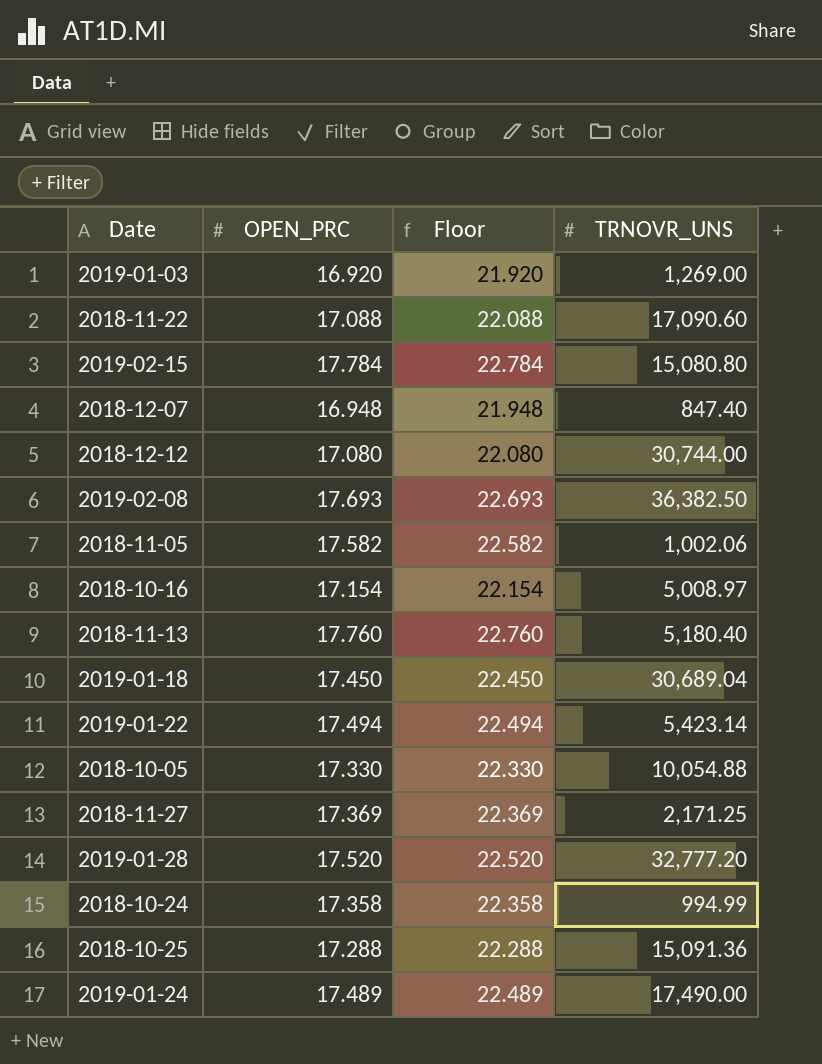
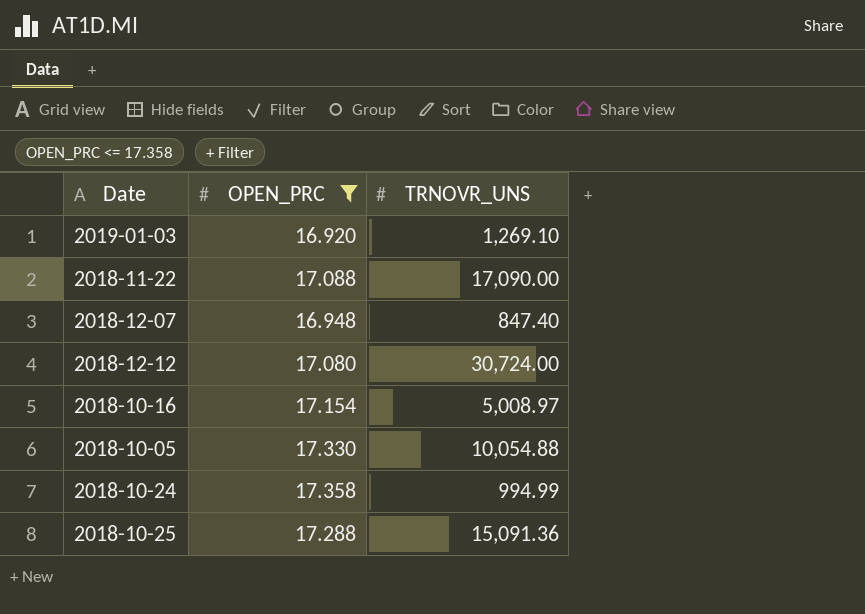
filter: none -> OPEN_PRC <= 17.358
column Floor | formula: [OPEN_PRC] + 5 -> none
2019-01-03 | TRNOVR_UNS: 1,269.00 -> 1,269.10
2018-11-22 | TRNOVR_UNS: 17,090.60 -> 17,090.00
2018-12-12 | TRNOVR_UNS: 30,744.00 -> 30,724.00

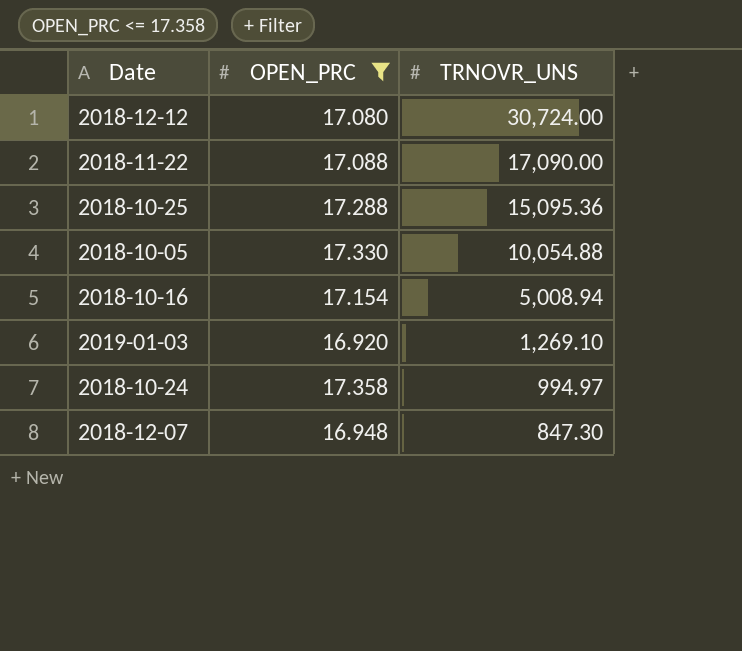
row order: none -> TRNOVR_UNS descending
2018-10-25 | TRNOVR_UNS: 15,091.36 -> 15,095.36
2018-10-16 | TRNOVR_UNS: 5,008.97 -> 5,008.94
2018-10-24 | TRNOVR_UNS: 994.99 -> 994.97
2018-12-07 | TRNOVR_UNS: 847.40 -> 847.30

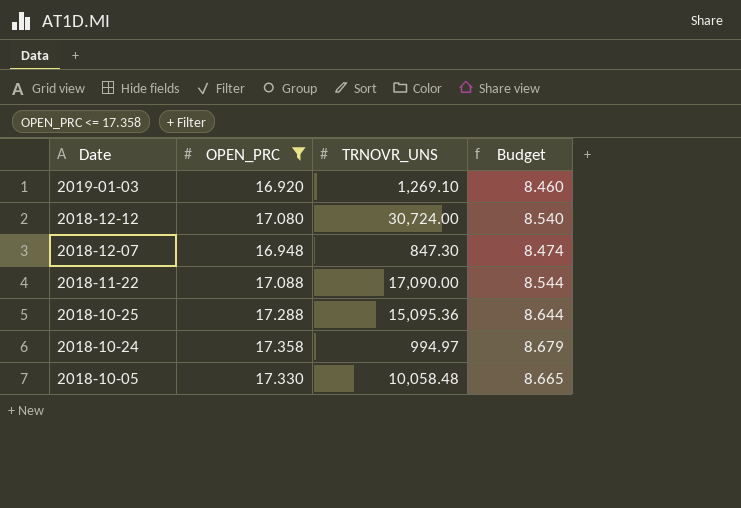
row order: TRNOVR_UNS descending -> Date descending
column Budget | formula: none -> [OPEN_PRC] * 0.5
row 2018-10-16: 17.154 | 5,008.94 -> none
2018-10-05 | TRNOVR_UNS: 10,054.88 -> 10,058.48

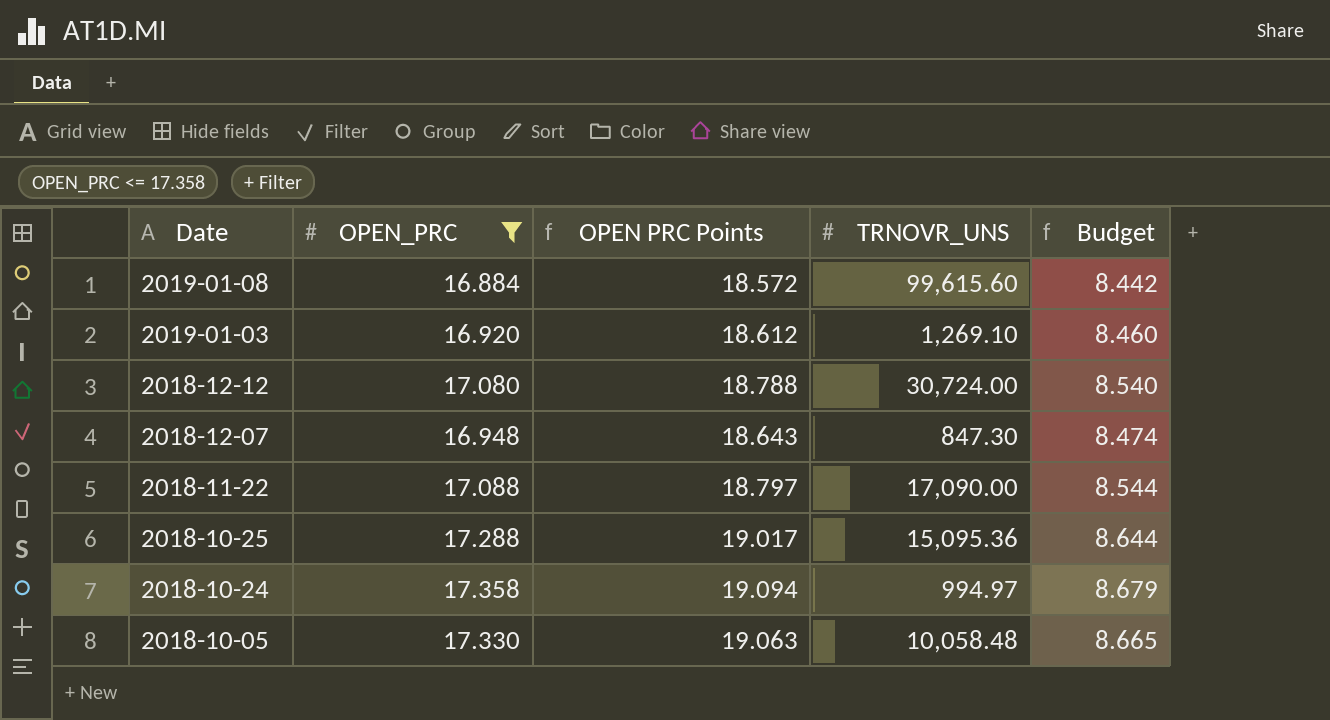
column OPEN PRC Points | formula: none -> [OPEN_PRC] * 1.1
row 2019-01-08: none -> 16.884 | 18.572 | 99,615.60 | 8.442

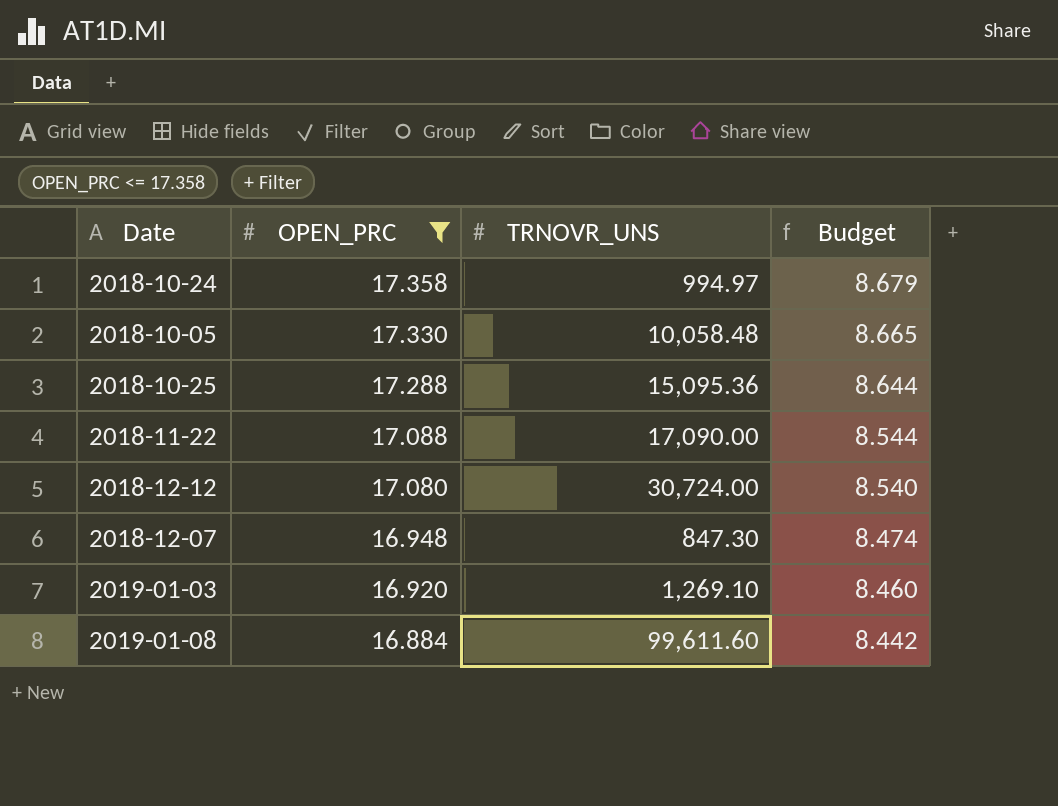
row order: Date descending -> OPEN_PRC descending
column OPEN PRC Points | formula: [OPEN_PRC] * 1.1 -> none
2019-01-08 | TRNOVR_UNS: 99,615.60 -> 99,611.60

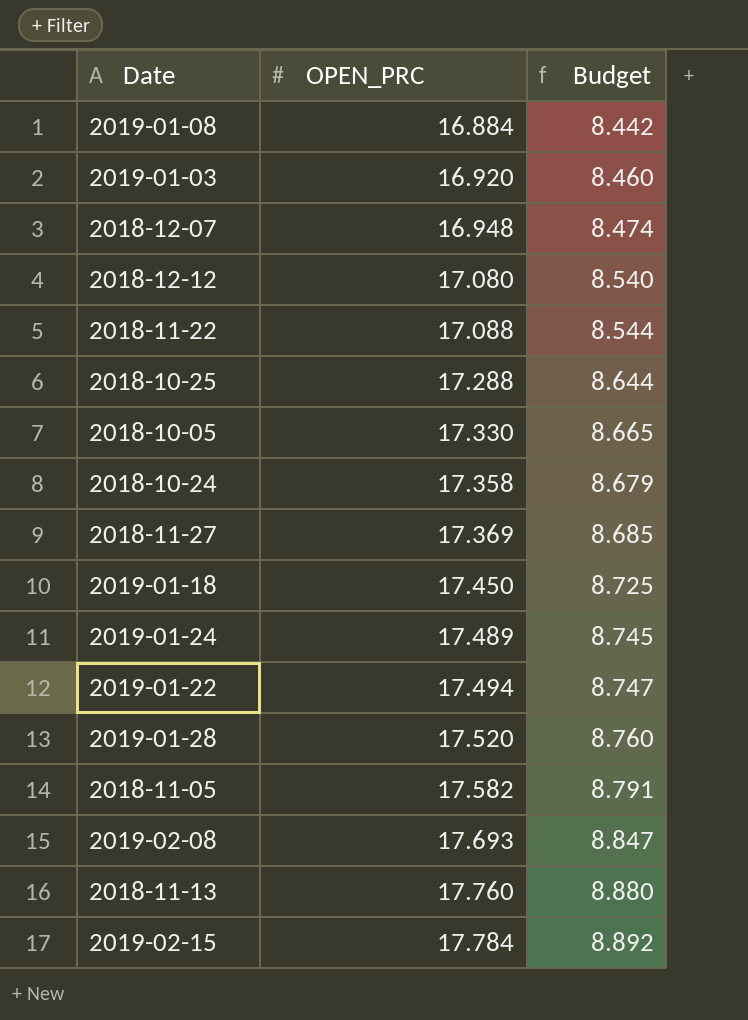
filter: OPEN_PRC <= 17.358 -> none
row order: OPEN_PRC descending -> OPEN_PRC ascending
column TRNOVR_UNS | position: 3 -> none

